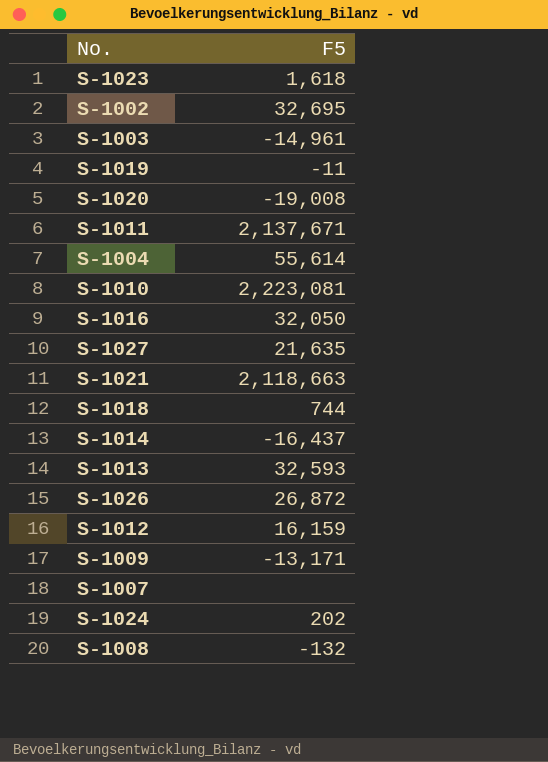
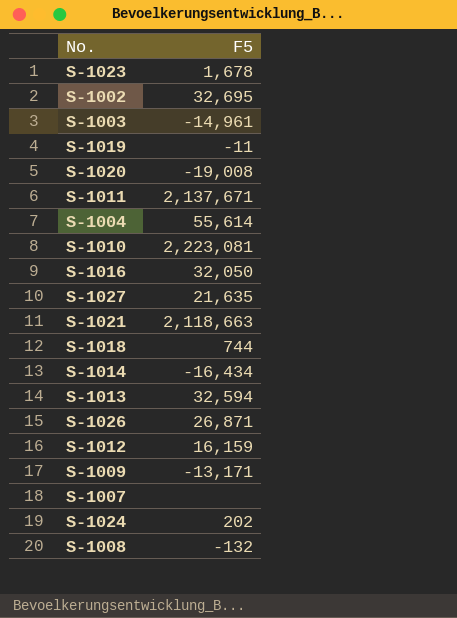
S-1023 | F5: 1,618 -> 1,678
S-1014 | F5: -16,437 -> -16,434
S-1013 | F5: 32,593 -> 32,594
S-1026 | F5: 26,872 -> 26,871

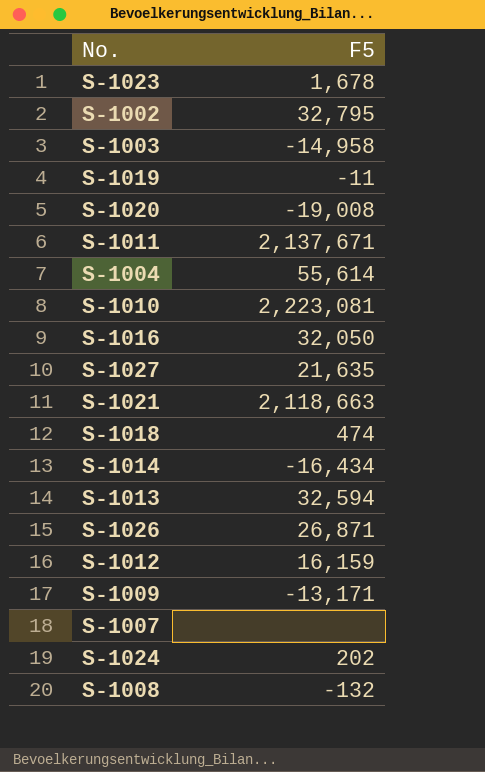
S-1002 | F5: 32,695 -> 32,795
S-1003 | F5: -14,961 -> -14,958
S-1018 | F5: 744 -> 474

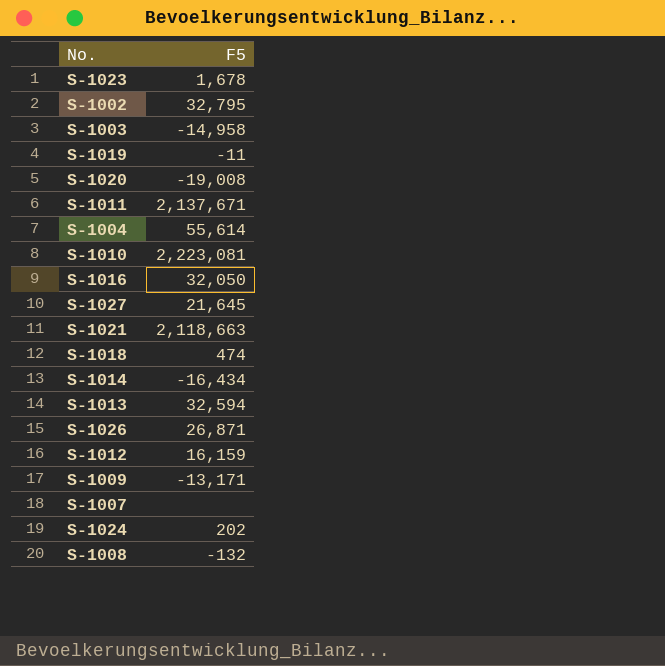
S-1027 | F5: 21,635 -> 21,645

